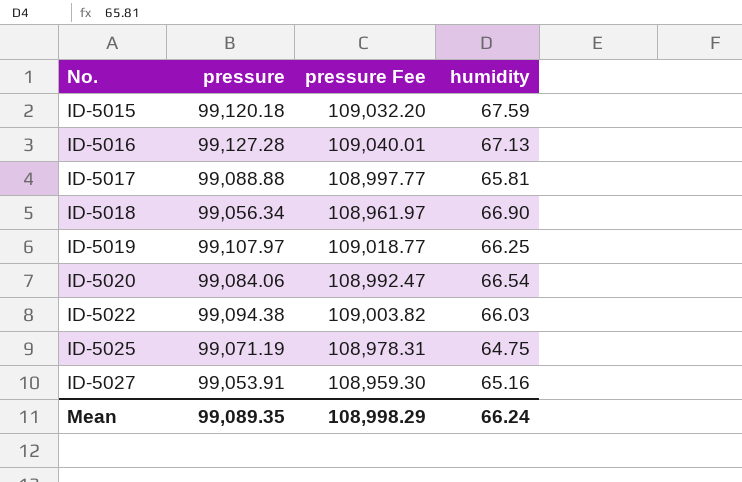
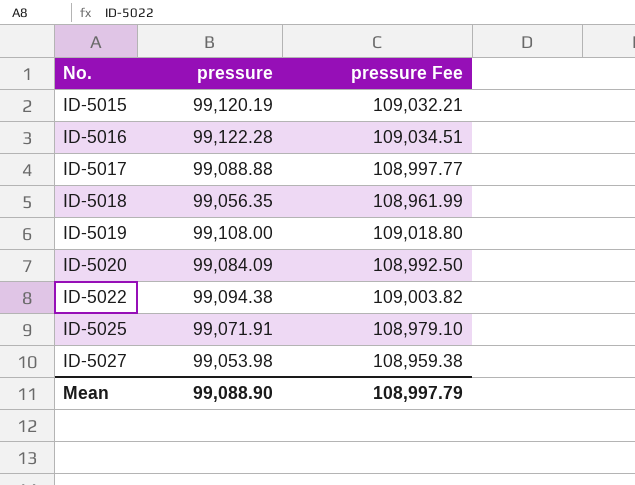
column humidity | position: 4 -> none
ID-5015 | pressure: 99,120.18 -> 99,120.19
ID-5015 | pressure Fee: 109,032.20 -> 109,032.21
ID-5016 | pressure: 99,127.28 -> 99,122.28
ID-5016 | pressure Fee: 109,040.01 -> 109,034.51
ID-5018 | pressure: 99,056.34 -> 99,056.35
ID-5018 | pressure Fee: 108,961.97 -> 108,961.99
ID-5019 | pressure: 99,107.97 -> 99,108.00
ID-5019 | pressure Fee: 109,018.77 -> 109,018.80
ID-5020 | pressure: 99,084.06 -> 99,084.09
ID-5020 | pressure Fee: 108,992.47 -> 108,992.50
ID-5025 | pressure: 99,071.19 -> 99,071.91
ID-5025 | pressure Fee: 108,978.31 -> 108,979.10
ID-5027 | pressure: 99,053.91 -> 99,053.98
ID-5027 | pressure Fee: 108,959.30 -> 108,959.38
Mean | pressure: 99,089.35 -> 99,088.90
Mean | pressure Fee: 108,998.29 -> 108,997.79

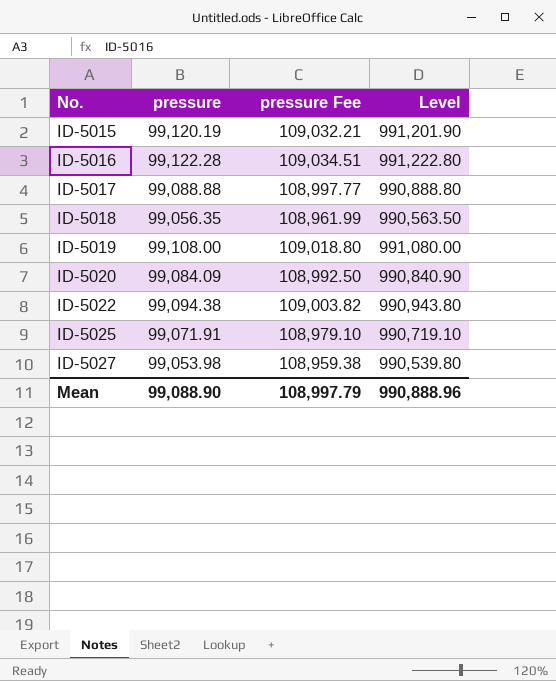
column Level | formula: none -> [pressure] * 10

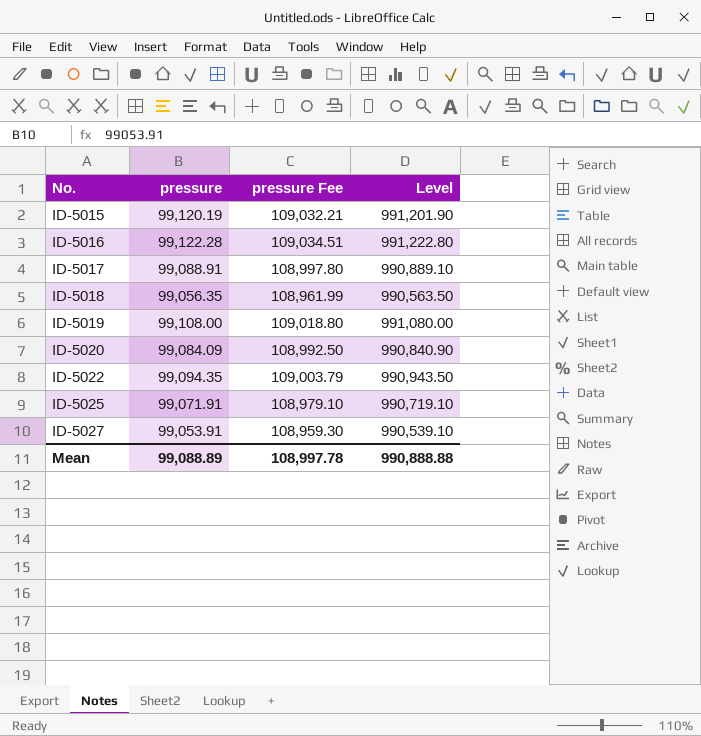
ID-5017 | pressure: 99,088.88 -> 99,088.91
ID-5017 | pressure Fee: 108,997.77 -> 108,997.80
ID-5017 | Level: 990,888.80 -> 990,889.10
ID-5022 | pressure: 99,094.38 -> 99,094.35
ID-5022 | pressure Fee: 109,003.82 -> 109,003.79
ID-5022 | Level: 990,943.80 -> 990,943.50
ID-5027 | pressure: 99,053.98 -> 99,053.91
ID-5027 | pressure Fee: 108,959.38 -> 108,959.30
ID-5027 | Level: 990,539.80 -> 990,539.10
Mean | pressure: 99,088.90 -> 99,088.89
Mean | pressure Fee: 108,997.79 -> 108,997.78
Mean | Level: 990,888.96 -> 990,888.88

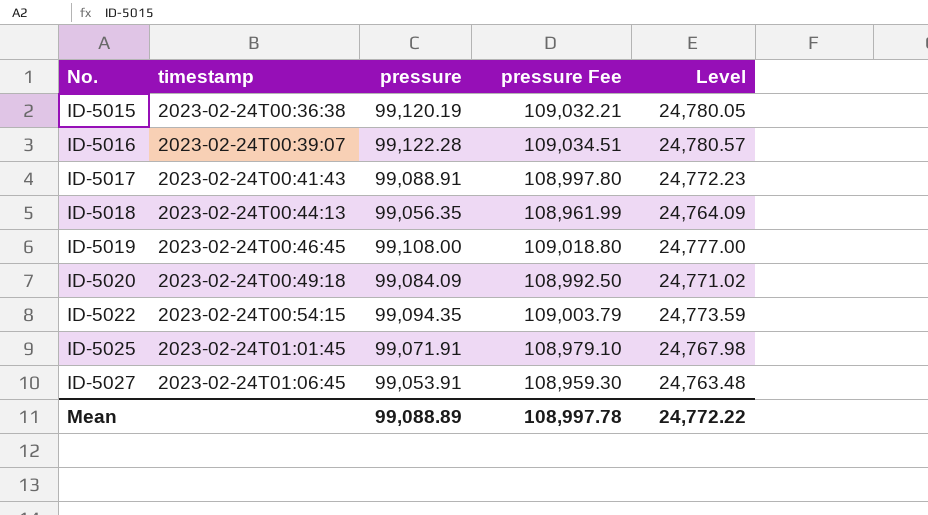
column timestamp | position: none -> 2
column Level | formula: [pressure] * 10 -> [pressure] * 0.25
Mean | Level: 990,888.88 -> 24,772.22

